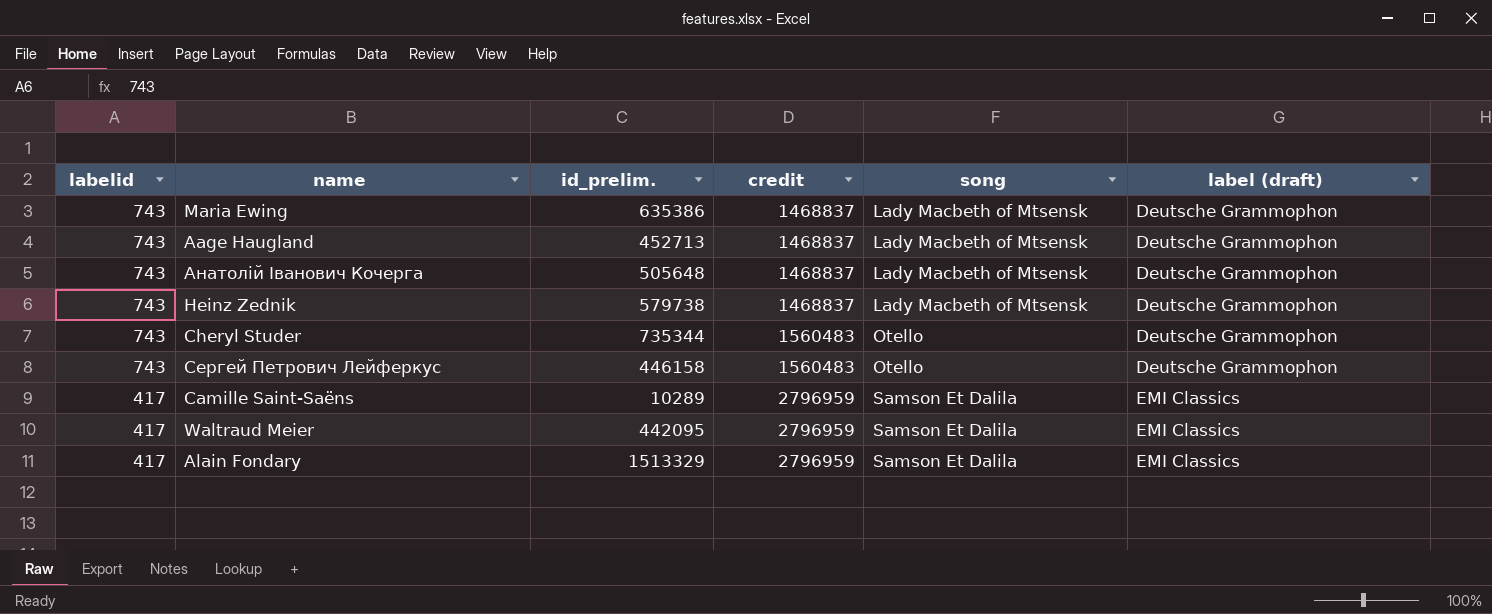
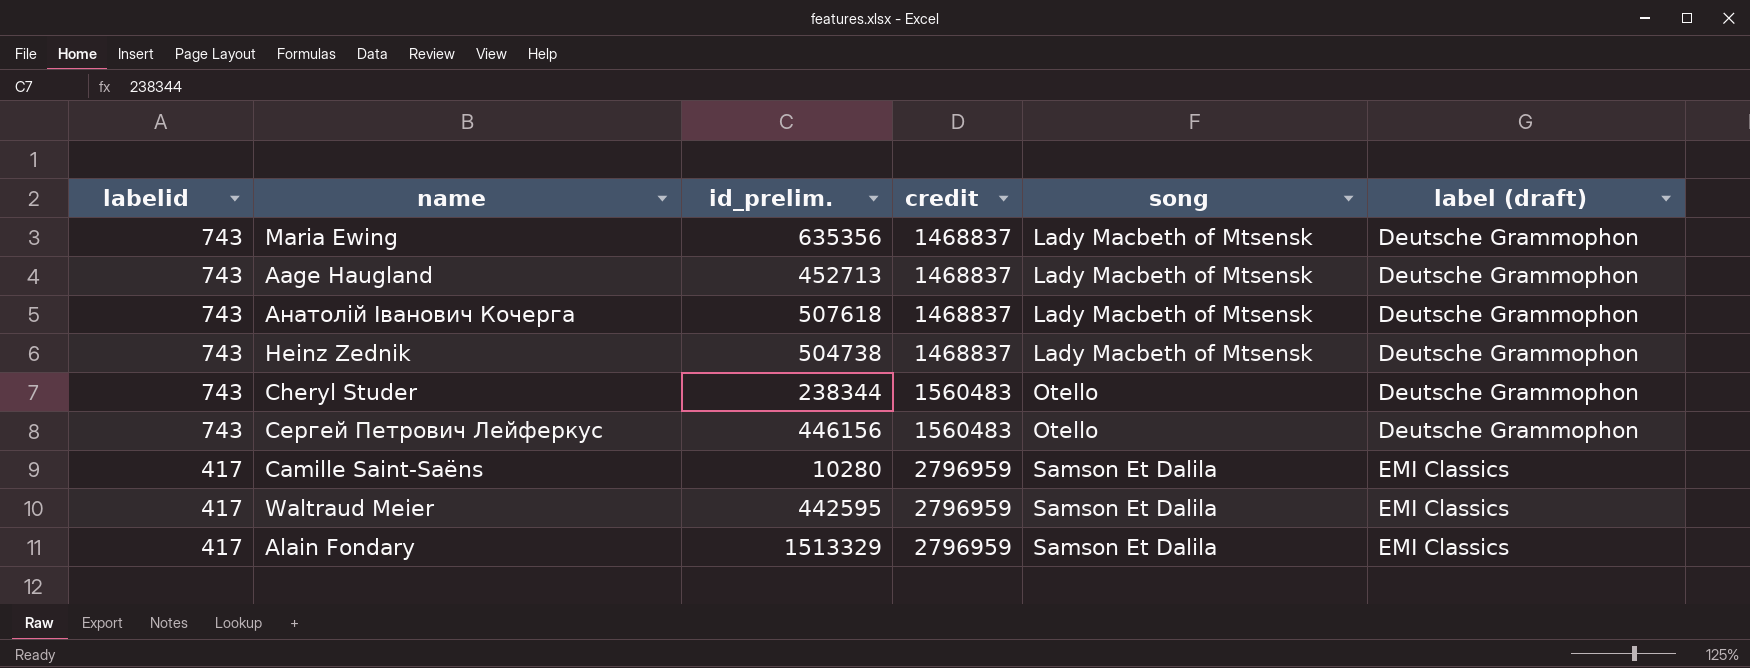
Maria Ewing | id_prelim.: 635386 -> 635356
Анатолій Іванович Кочерга | id_prelim.: 505648 -> 507618
Heinz Zednik | id_prelim.: 579738 -> 504738
Cheryl Studer | id_prelim.: 735344 -> 238344
Сергей Петрович Лейферкус | id_prelim.: 446158 -> 446156
Camille Saint‐Saëns | id_prelim.: 10289 -> 10280
Waltraud Meier | id_prelim.: 442095 -> 442595

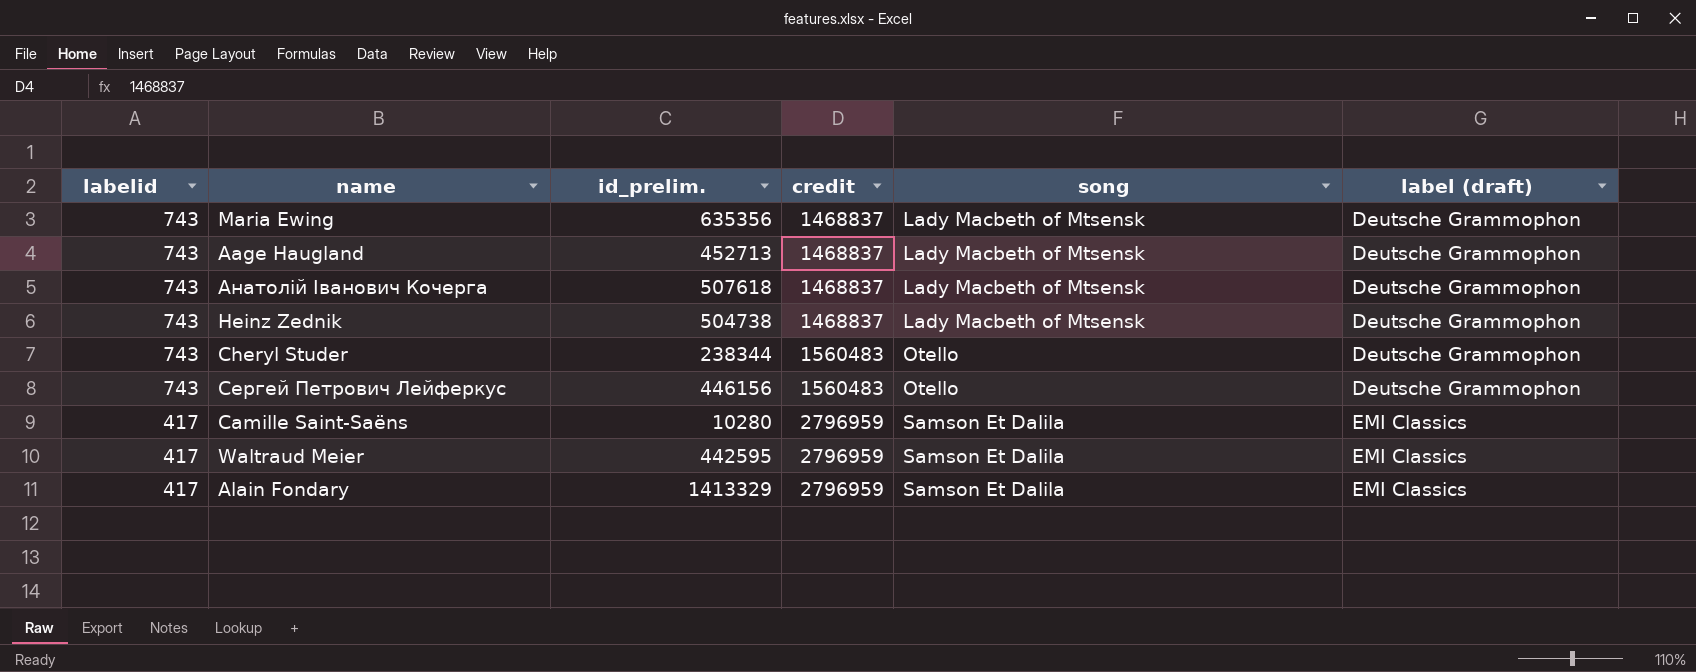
Alain Fondary | id_prelim.: 1513329 -> 1413329

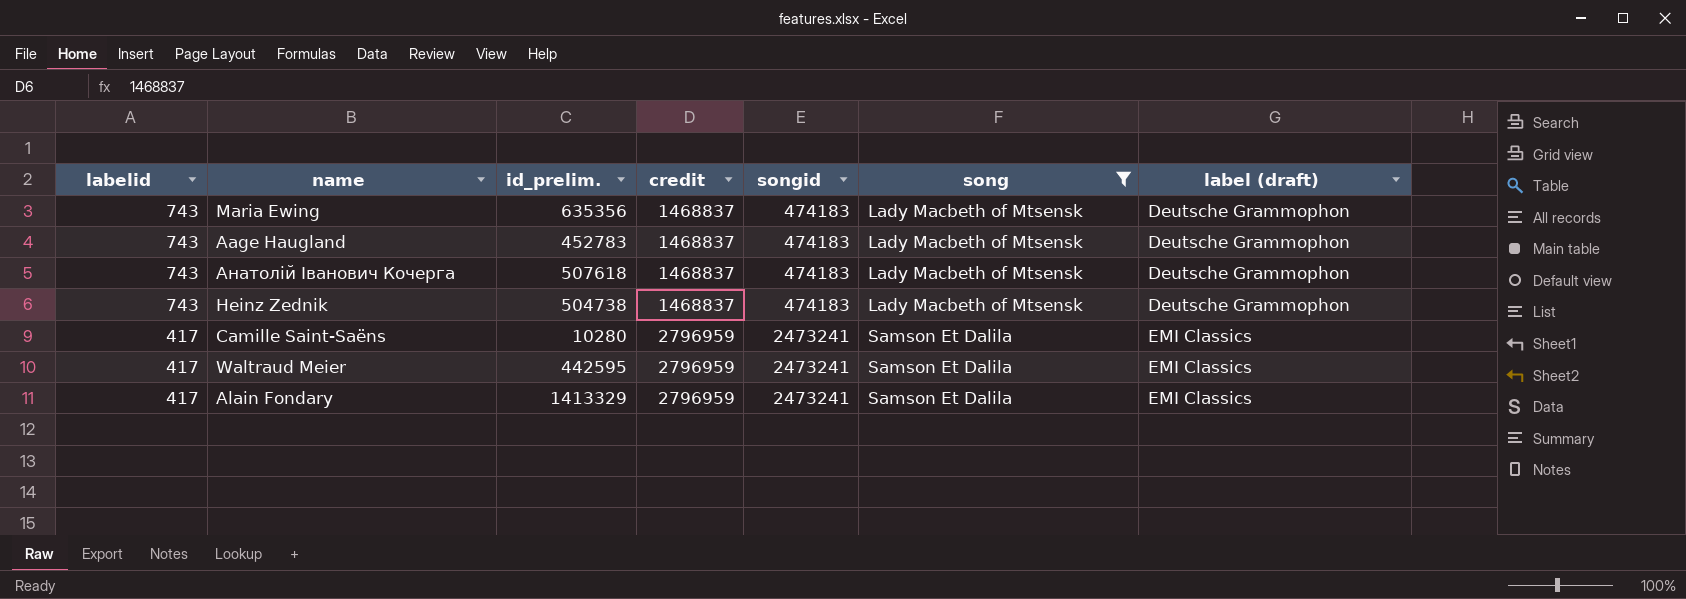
filter: none -> song != Otello
column songid | position: none -> 5
Aage Haugland | id_prelim.: 452713 -> 452783

